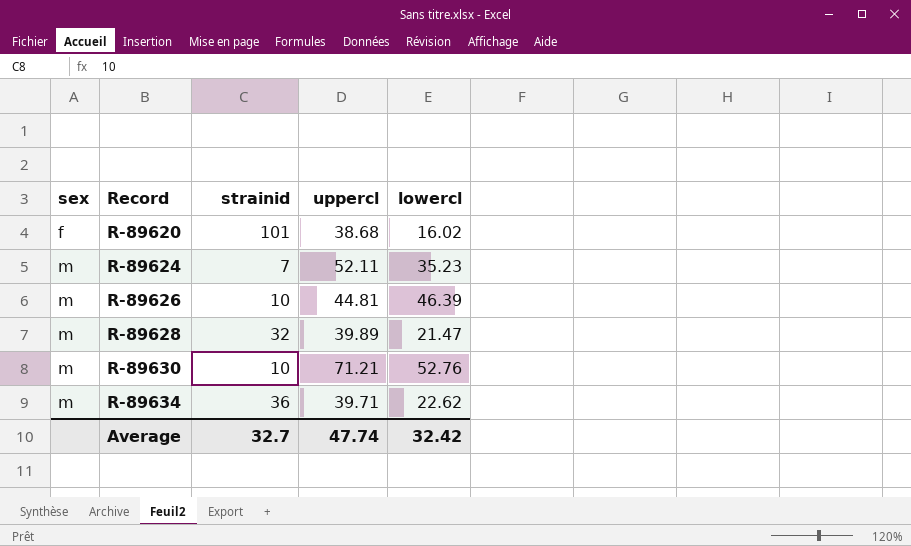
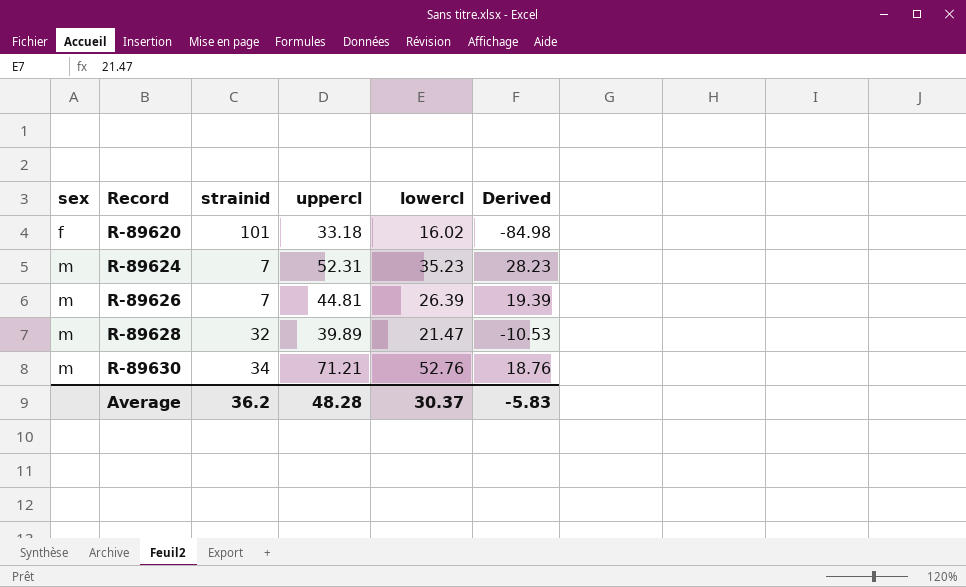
column Derived | formula: none -> [lowercl] - [strainid]
row R-89634: m | 36 | 39.71 | 22.62 -> none
R-89620 | uppercl: 38.68 -> 33.18
R-89624 | uppercl: 52.11 -> 52.31
R-89626 | strainid: 10 -> 7
R-89626 | lowercl: 46.39 -> 26.39
R-89630 | strainid: 10 -> 34
Average | strainid: 32.7 -> 36.2
Average | uppercl: 47.74 -> 48.28
Average | lowercl: 32.42 -> 30.37

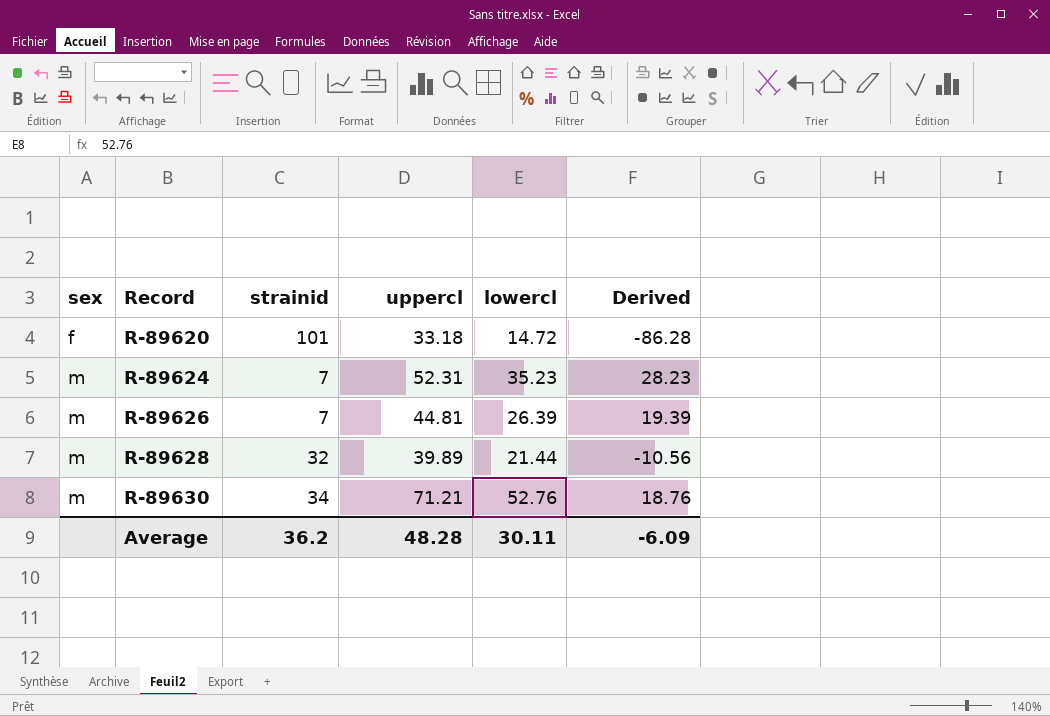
R-89620 | lowercl: 16.02 -> 14.72
R-89620 | Derived: -84.98 -> -86.28
R-89628 | lowercl: 21.47 -> 21.44
R-89628 | Derived: -10.53 -> -10.56
Average | lowercl: 30.37 -> 30.11
Average | Derived: -5.83 -> -6.09

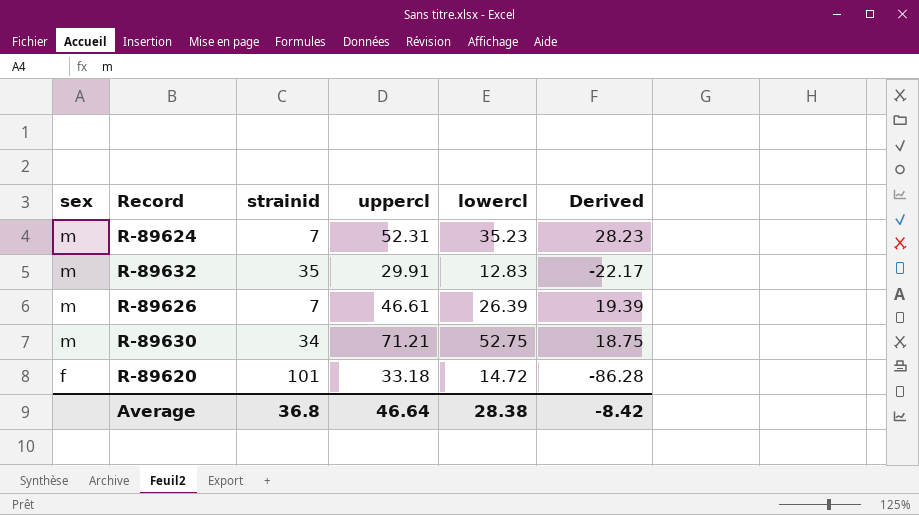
row order: sex ascending -> sex descending
row R-89628: m | 32 | 39.89 | 21.44 | -10.56 -> none
row R-89632: none -> m | 35 | 29.91 | 12.83 | -22.17
R-89626 | uppercl: 44.81 -> 46.61
R-89630 | lowercl: 52.76 -> 52.75
R-89630 | Derived: 18.76 -> 18.75
Average | strainid: 36.2 -> 36.8
Average | uppercl: 48.28 -> 46.64
Average | lowercl: 30.11 -> 28.38
Average | Derived: -6.09 -> -8.42

